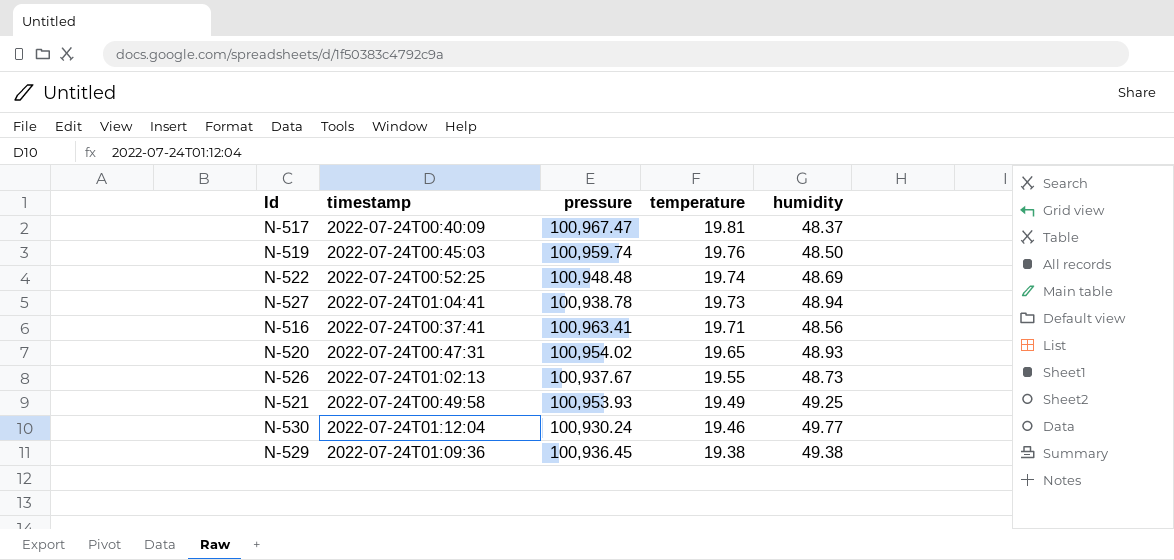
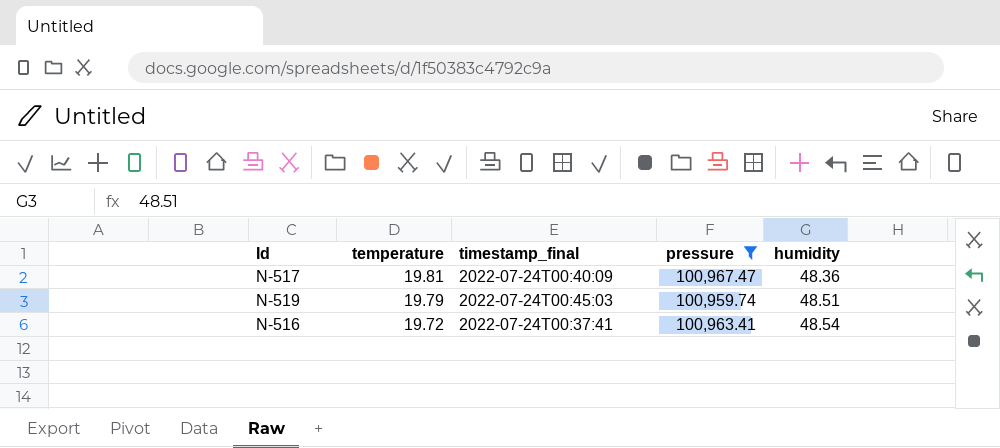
filter: none -> pressure >= 100,959.74
column temperature | position: 4 -> 2
column name: timestamp -> timestamp_final
N-517 | humidity: 48.37 -> 48.36
N-519 | temperature: 19.76 -> 19.79
N-519 | humidity: 48.50 -> 48.51
N-516 | temperature: 19.71 -> 19.72
N-516 | humidity: 48.56 -> 48.54

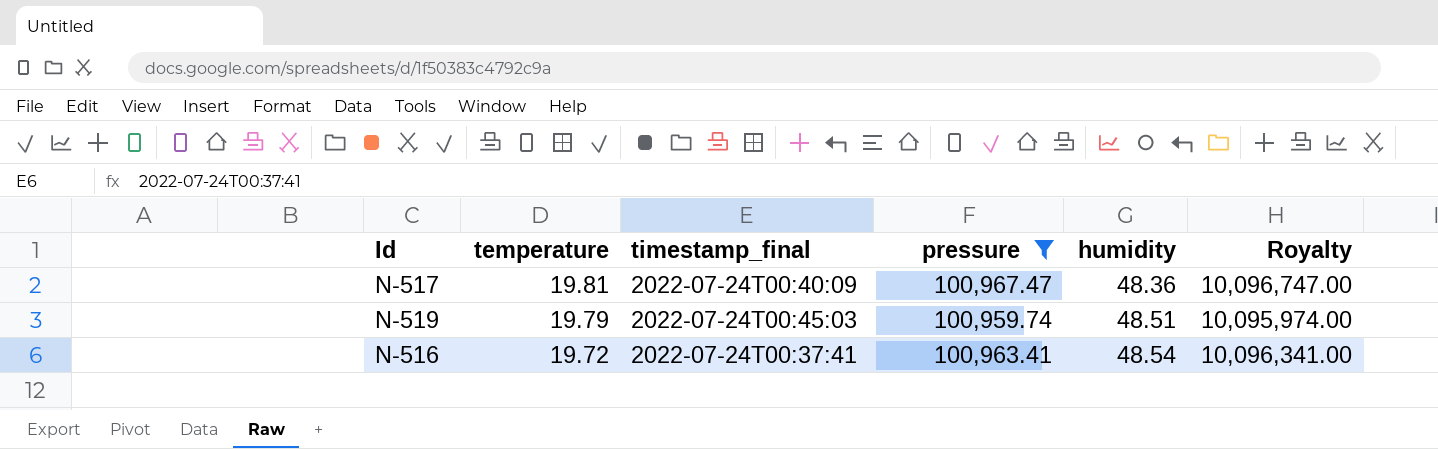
column Royalty | formula: none -> [pressure] * 100

